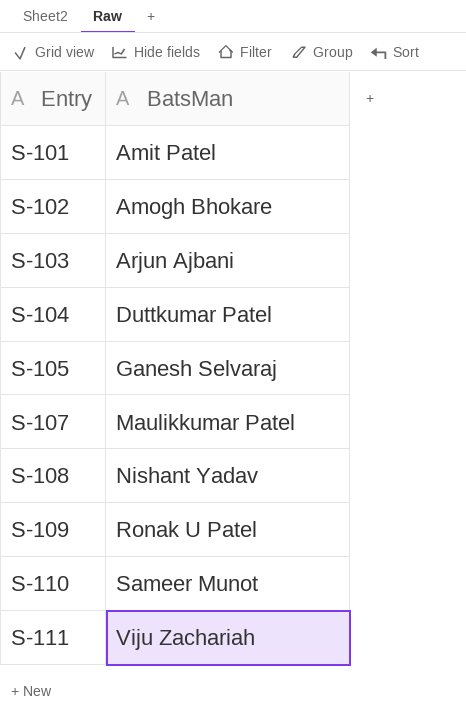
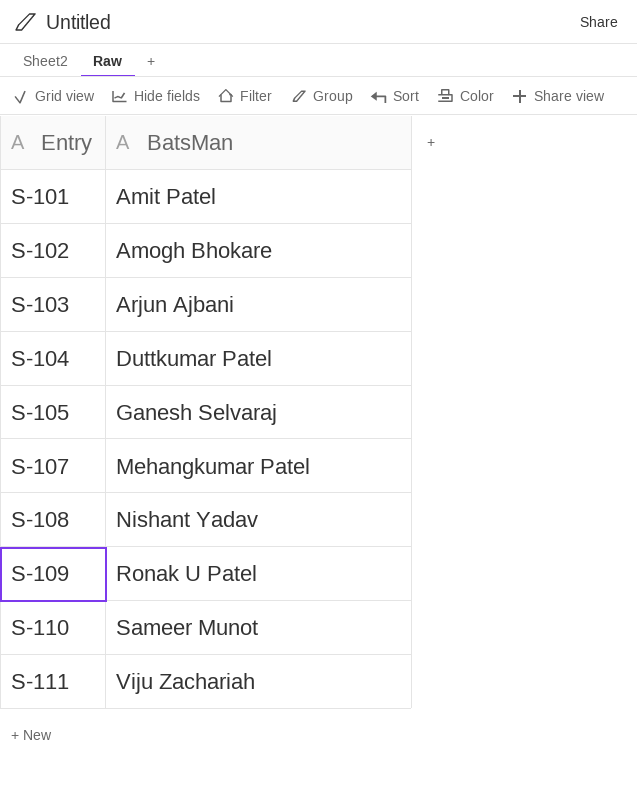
S-107 | BatsMan: Maulikkumar Patel -> Mehangkumar Patel

